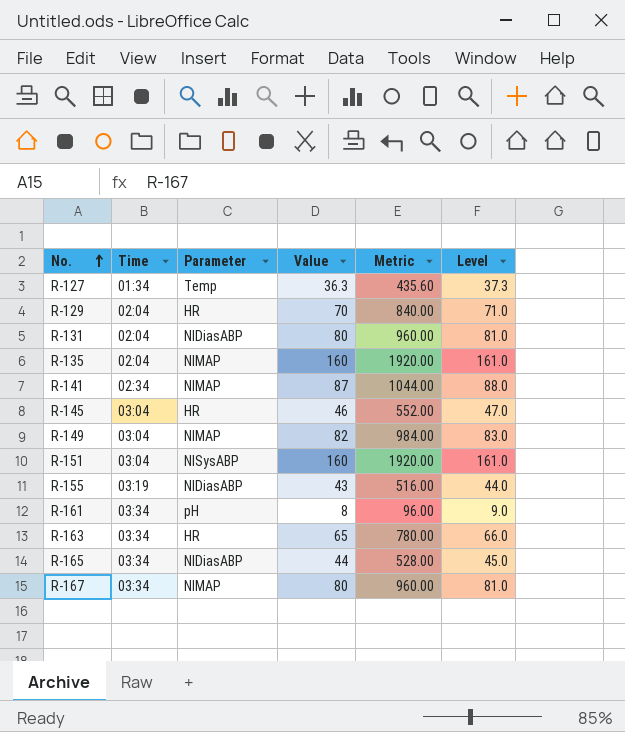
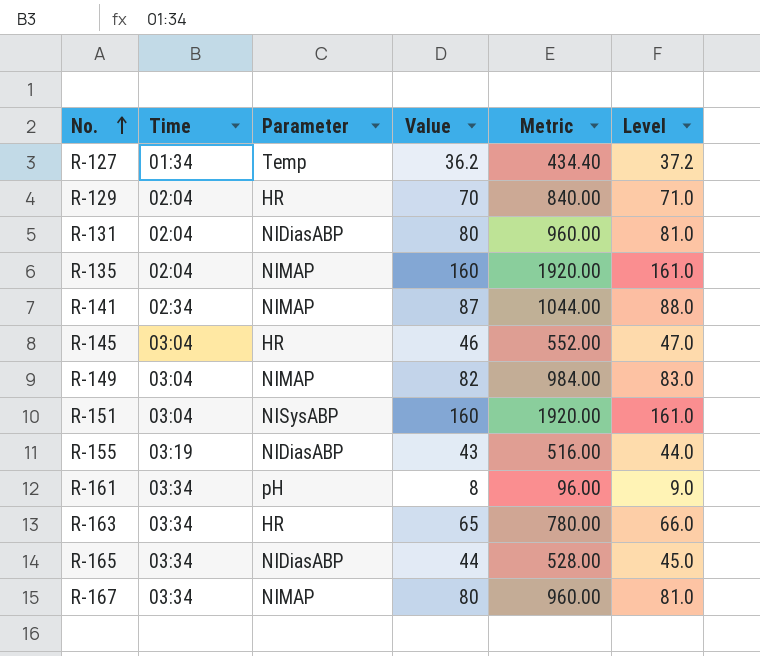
R-127 | Value: 36.3 -> 36.2
R-127 | Metric: 435.60 -> 434.40
R-127 | Level: 37.3 -> 37.2

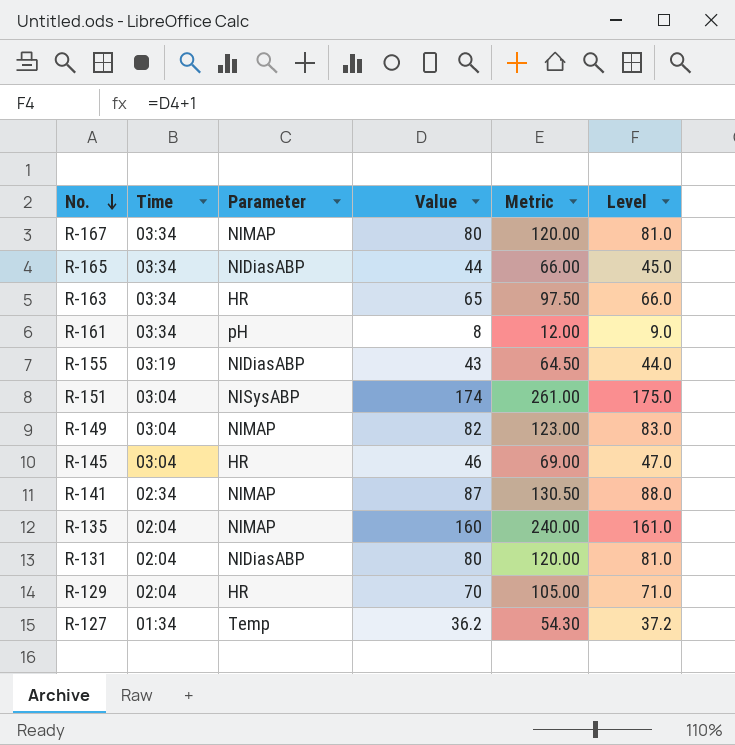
row order: No. ascending -> No. descending
column Metric | formula: [Value] * 12 -> [Value] * 1.5
R-151 | Value: 160 -> 174
R-151 | Level: 161.0 -> 175.0

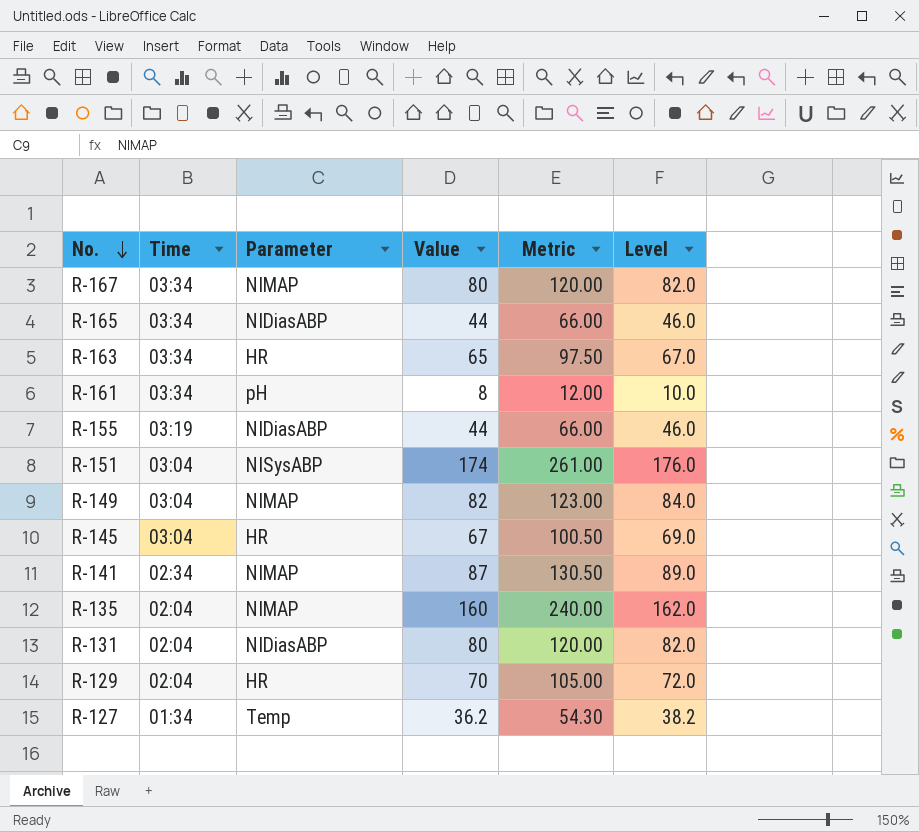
column Level | formula: [Value] + 1 -> [Value] + 2
R-155 | Value: 43 -> 44
R-155 | Metric: 64.50 -> 66.00
R-145 | Value: 46 -> 67
R-145 | Metric: 69.00 -> 100.50

